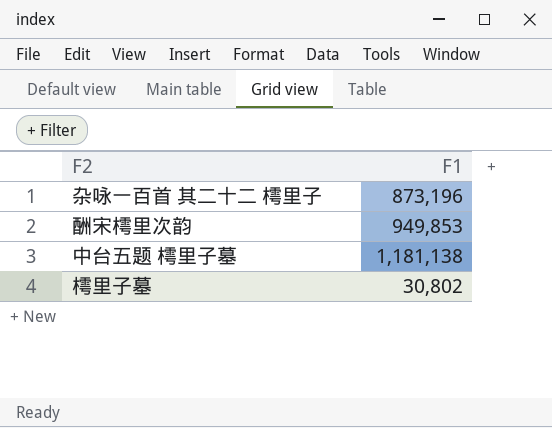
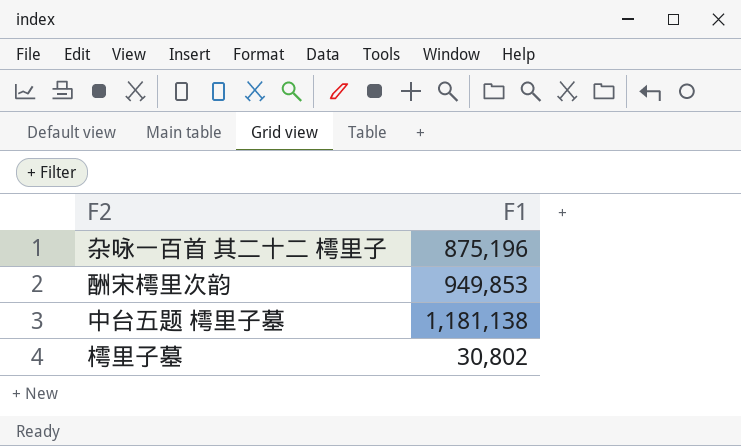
杂咏一百首 其二十二 樗里子 | F1: 873,196 -> 875,196

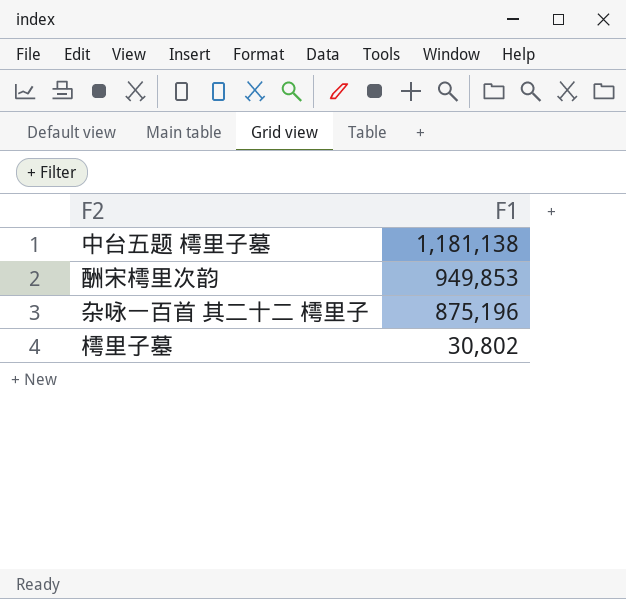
row order: none -> F1 descending

